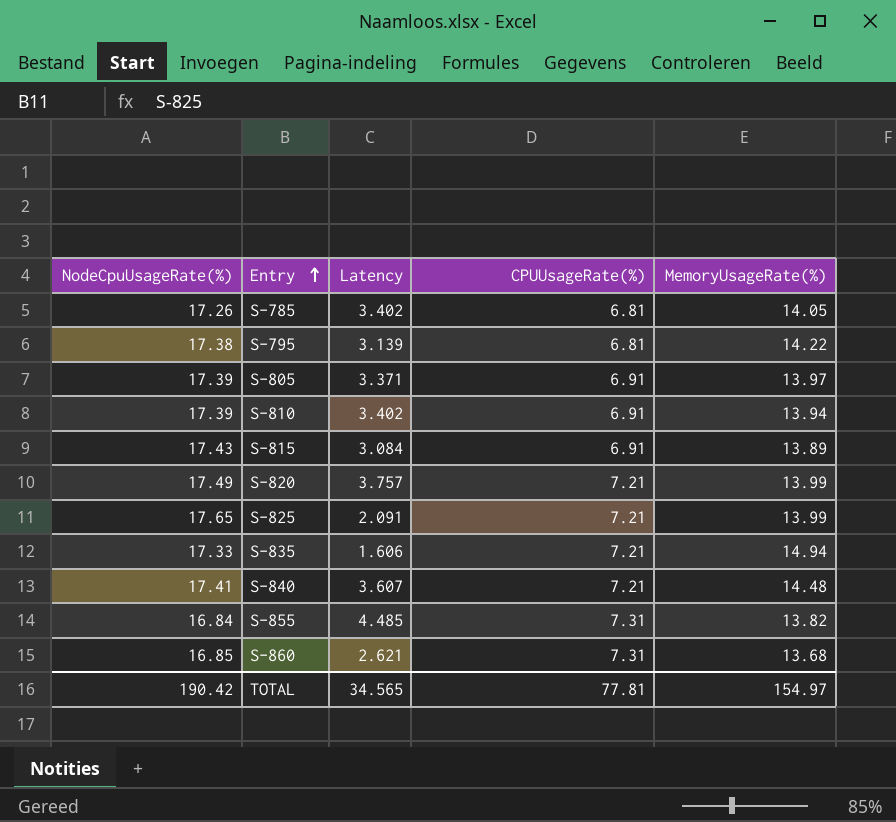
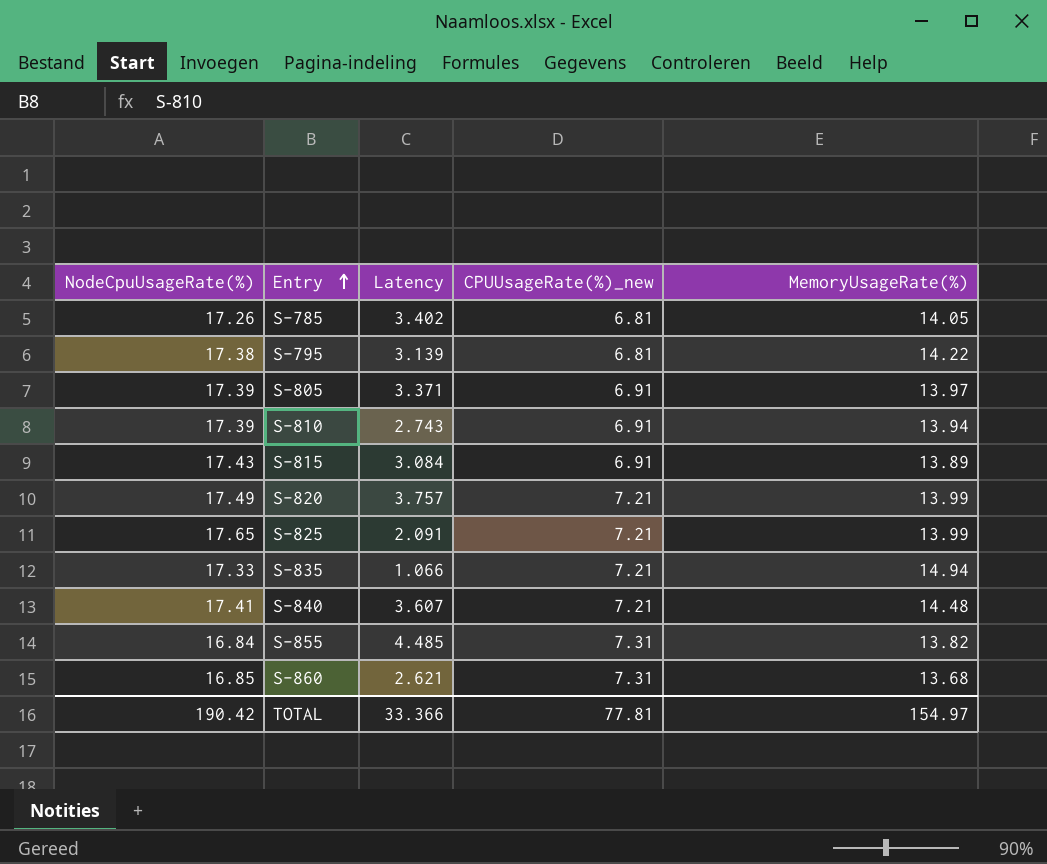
column name: CPUUsageRate(%) -> CPUUsageRate(%)_new
S-810 | Latency: 3.402 -> 2.743
S-835 | Latency: 1.606 -> 1.066
TOTAL | Latency: 34.565 -> 33.366

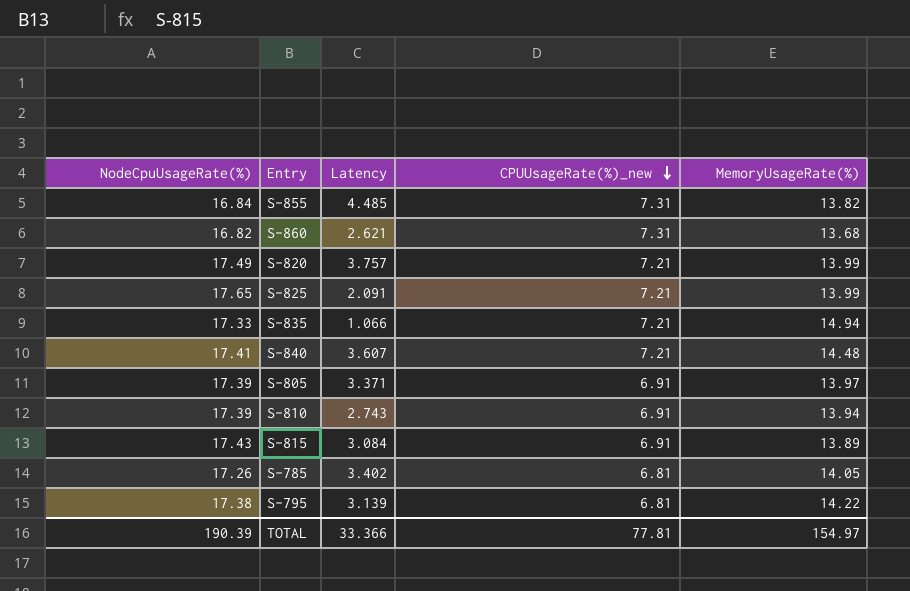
row order: Entry ascending -> CPUUsageRate(%)_new descending
S-860 | NodeCpuUsageRate(%): 16.85 -> 16.82
TOTAL | NodeCpuUsageRate(%): 190.42 -> 190.39

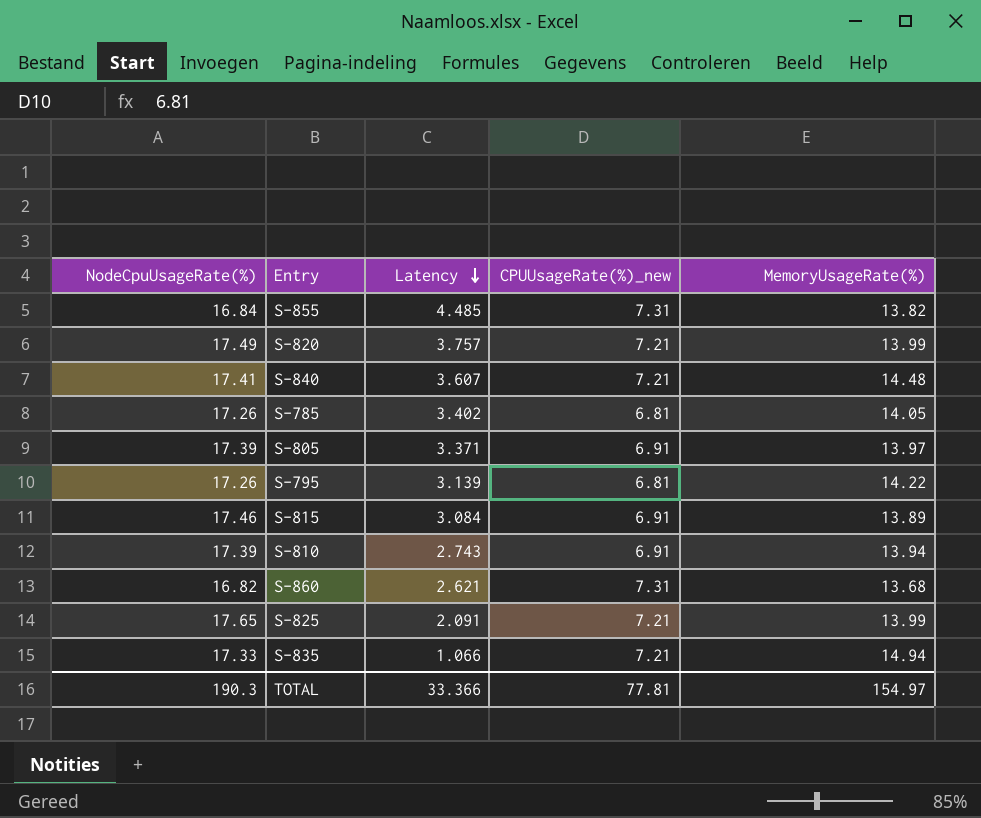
row order: CPUUsageRate(%)_new descending -> Latency descending
S-795 | NodeCpuUsageRate(%): 17.38 -> 17.26
S-815 | NodeCpuUsageRate(%): 17.43 -> 17.46
TOTAL | NodeCpuUsageRate(%): 190.39 -> 190.3

